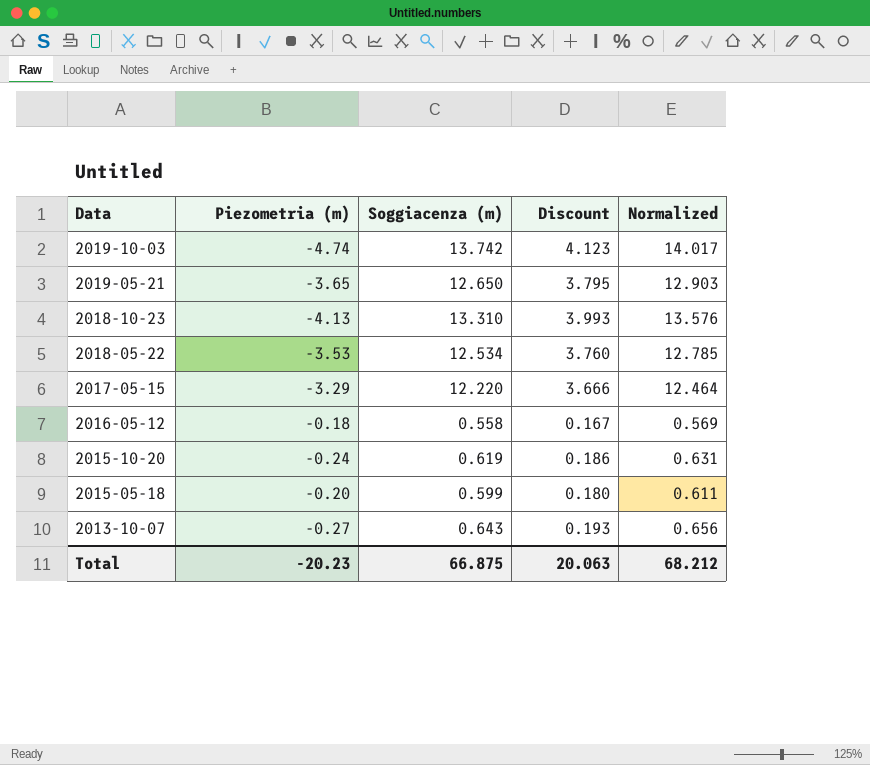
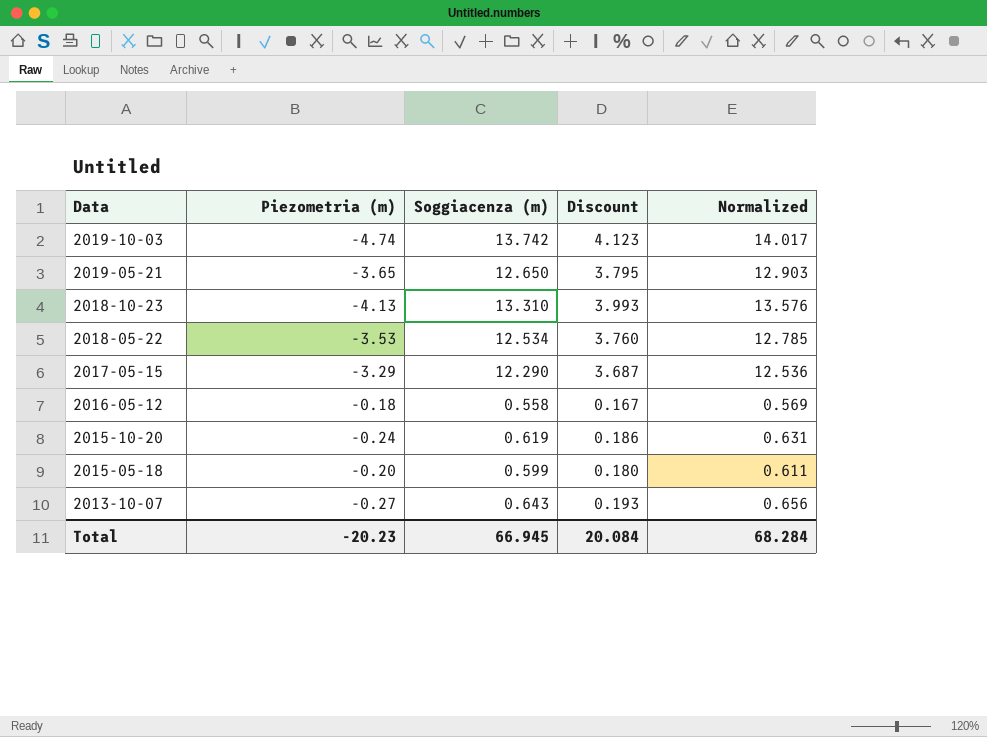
2017-05-15 | Soggiacenza (m): 12.220 -> 12.290
2017-05-15 | Discount: 3.666 -> 3.687
2017-05-15 | Normalized: 12.464 -> 12.536
Total | Soggiacenza (m): 66.875 -> 66.945
Total | Discount: 20.063 -> 20.084
Total | Normalized: 68.212 -> 68.284

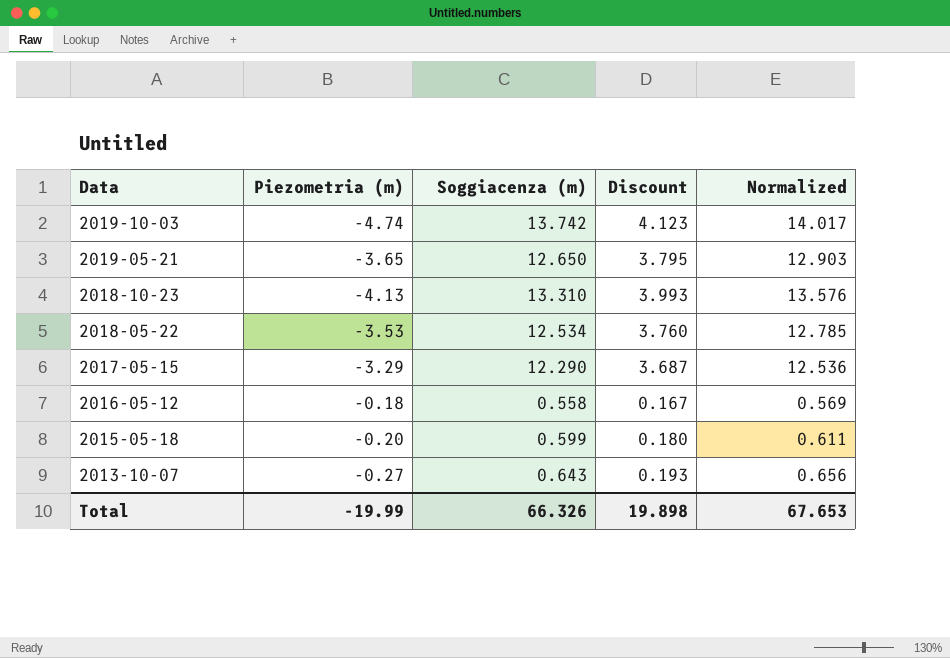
row 2015-10-20: -0.24 | 0.619 | 0.186 | 0.631 -> none
Total | Piezometria (m): -20.23 -> -19.99
Total | Soggiacenza (m): 66.945 -> 66.326
Total | Discount: 20.084 -> 19.898
Total | Normalized: 68.284 -> 67.653

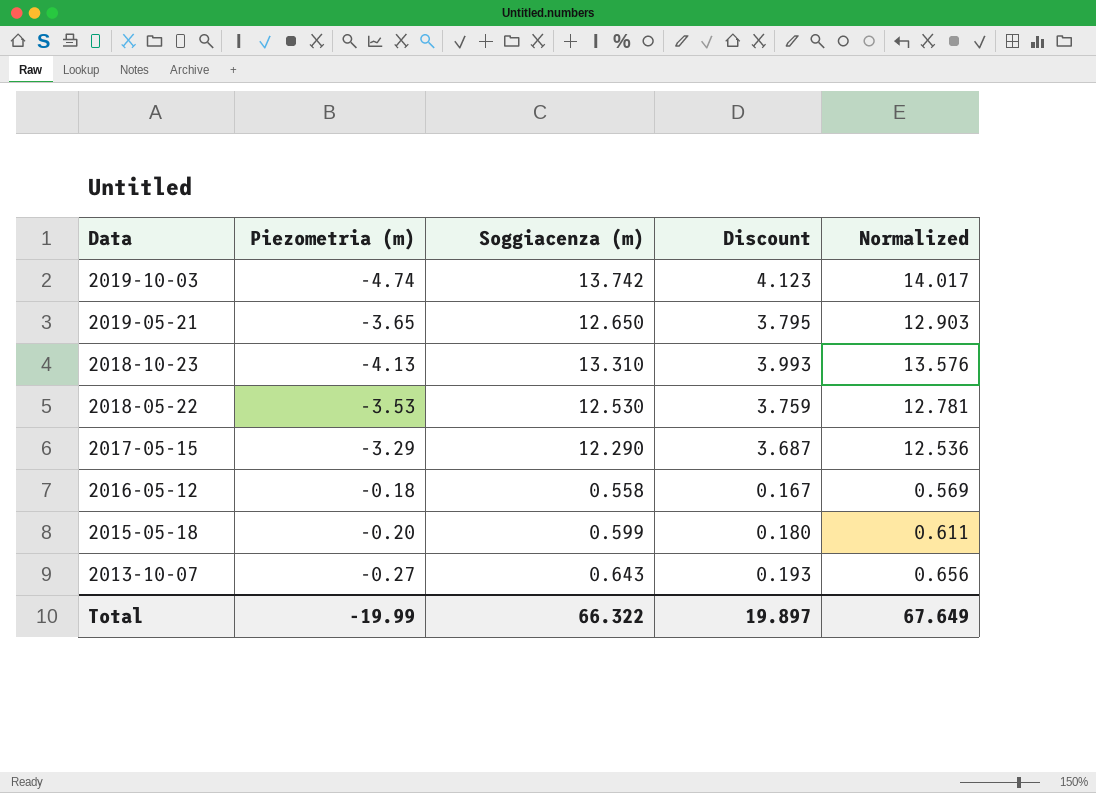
2018-05-22 | Soggiacenza (m): 12.534 -> 12.530
2018-05-22 | Discount: 3.760 -> 3.759
2018-05-22 | Normalized: 12.785 -> 12.781
Total | Soggiacenza (m): 66.326 -> 66.322
Total | Discount: 19.898 -> 19.897
Total | Normalized: 67.653 -> 67.649

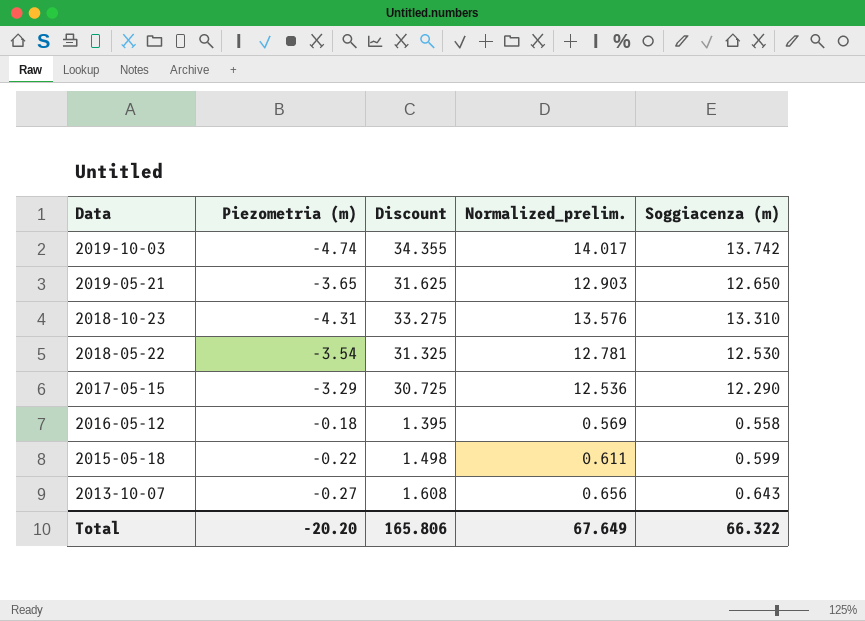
column Discount | formula: [Soggiacenza (m)] * 0.3 -> [Soggiacenza (m)] * 2.5
column name: Normalized -> Normalized_prelim.
column Soggiacenza (m) | position: 3 -> 5
2018-10-23 | Piezometria (m): -4.13 -> -4.31
2018-05-22 | Piezometria (m): -3.53 -> -3.54
2015-05-18 | Piezometria (m): -0.20 -> -0.22
Total | Piezometria (m): -19.99 -> -20.20
Total | Discount: 19.897 -> 165.806

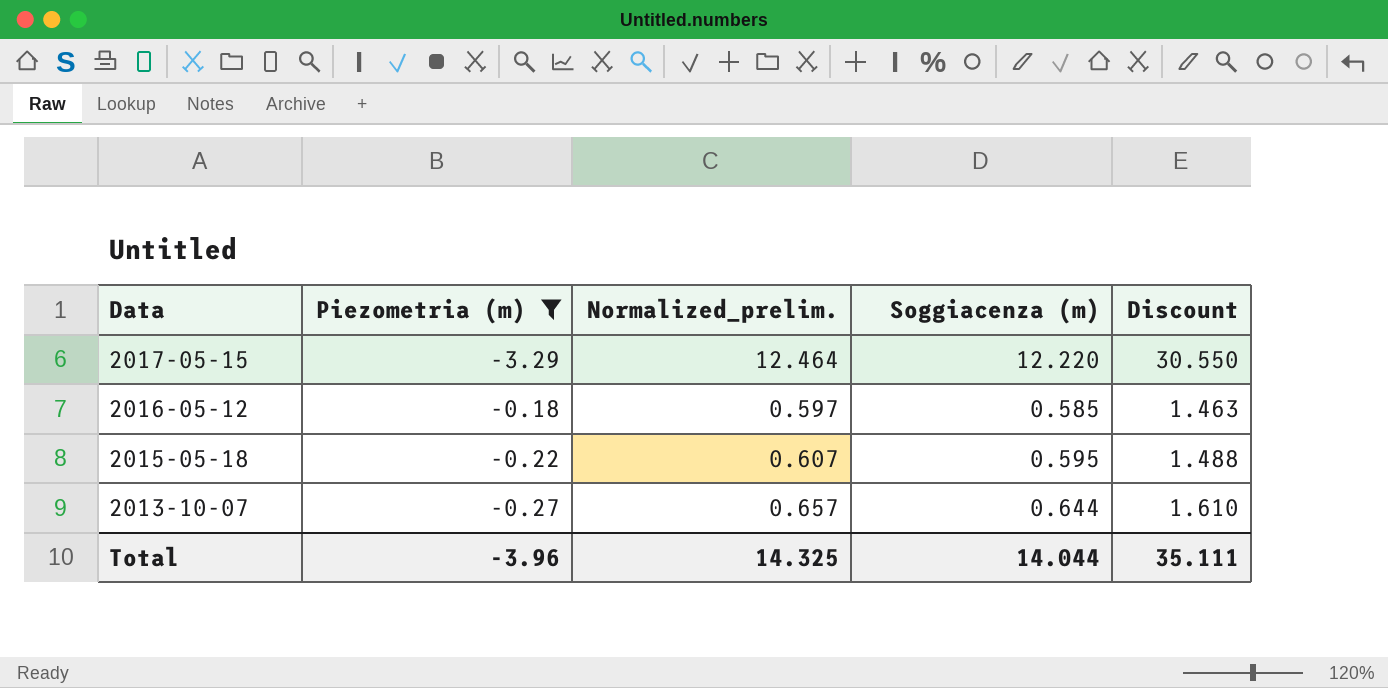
filter: none -> Piezometria (m) >= -3.29
column Discount | position: 3 -> 5
2017-05-15 | Normalized_prelim.: 12.536 -> 12.464
2017-05-15 | Soggiacenza (m): 12.290 -> 12.220
2017-05-15 | Discount: 30.725 -> 30.550
2016-05-12 | Normalized_prelim.: 0.569 -> 0.597
2016-05-12 | Soggiacenza (m): 0.558 -> 0.585
2016-05-12 | Discount: 1.395 -> 1.463
2015-05-18 | Normalized_prelim.: 0.611 -> 0.607
2015-05-18 | Soggiacenza (m): 0.599 -> 0.595
2015-05-18 | Discount: 1.498 -> 1.488
2013-10-07 | Normalized_prelim.: 0.656 -> 0.657
2013-10-07 | Soggiacenza (m): 0.643 -> 0.644
2013-10-07 | Discount: 1.608 -> 1.610
Total | Piezometria (m): -20.20 -> -3.96
Total | Normalized_prelim.: 67.649 -> 14.325
Total | Soggiacenza (m): 66.322 -> 14.044
Total | Discount: 165.806 -> 35.111

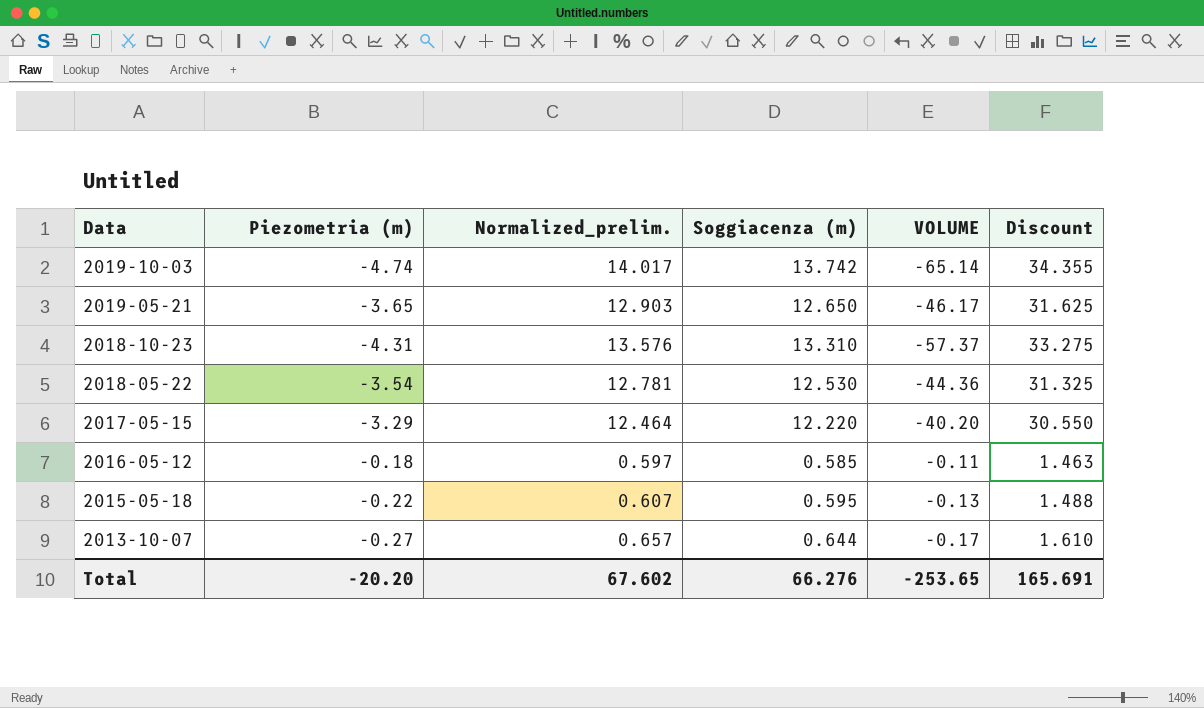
filter: Piezometria (m) >= -3.29 -> none
column VOLUME | formula: none -> [Piezometria (m)] * [Soggiacenza (m)]
Total | Piezometria (m): -3.96 -> -20.20
Total | Normalized_prelim.: 14.325 -> 67.602
Total | Soggiacenza (m): 14.044 -> 66.276
Total | Discount: 35.111 -> 165.691

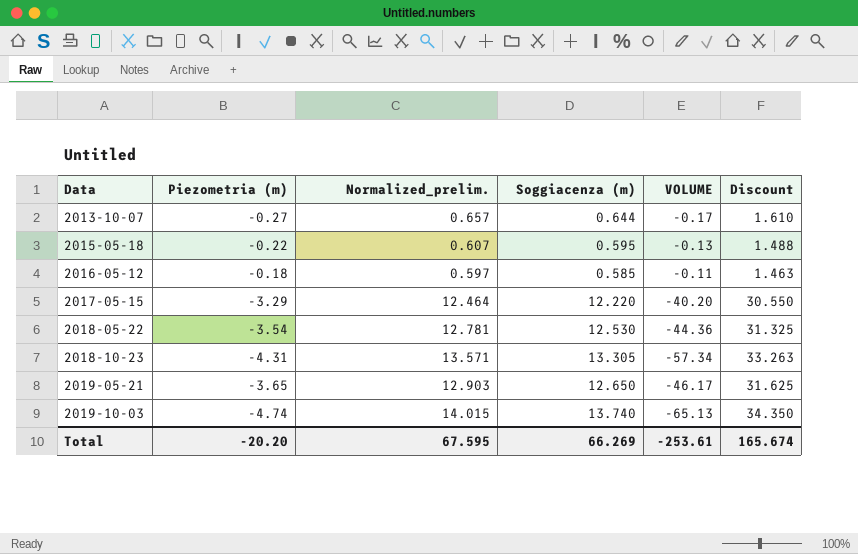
row order: Data descending -> Data ascending
2018-10-23 | Normalized_prelim.: 13.576 -> 13.571
2018-10-23 | Soggiacenza (m): 13.310 -> 13.305
2018-10-23 | VOLUME: -57.37 -> -57.34
2018-10-23 | Discount: 33.275 -> 33.263
2019-10-03 | Normalized_prelim.: 14.017 -> 14.015
2019-10-03 | Soggiacenza (m): 13.742 -> 13.740
2019-10-03 | VOLUME: -65.14 -> -65.13
2019-10-03 | Discount: 34.355 -> 34.350
Total | Normalized_prelim.: 67.602 -> 67.595
Total | Soggiacenza (m): 66.276 -> 66.269
Total | VOLUME: -253.65 -> -253.61
Total | Discount: 165.691 -> 165.674

